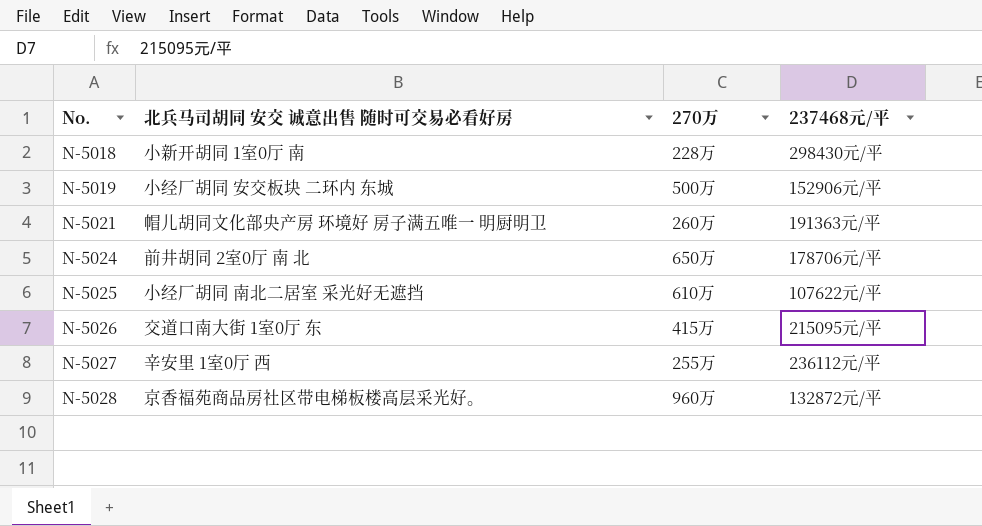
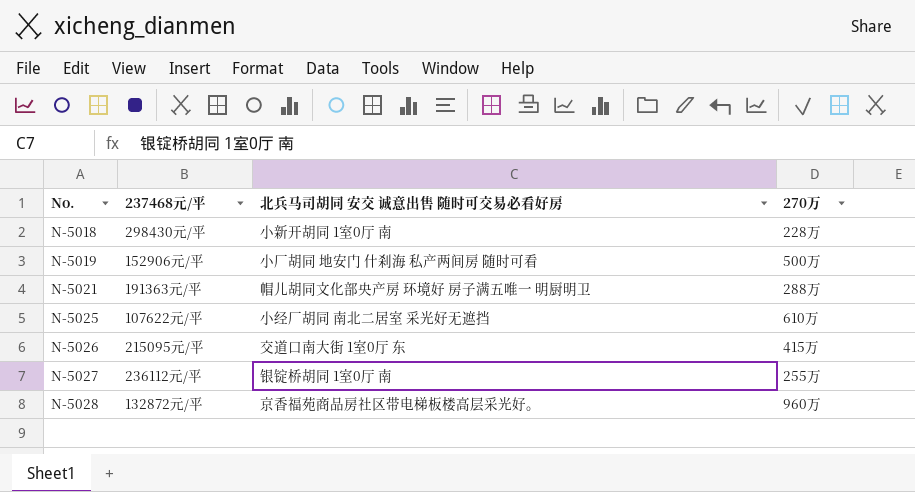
column 237468元/平 | position: 4 -> 2
row N-5024: 前井胡同 2室0厅 南 北 | 650万 | 178706元/平 -> none
N-5019 | 北兵马司胡同 安交 诚意出售 随时可交易必看好房: 小经厂胡同 安交板块 二环内 东城 -> 小厂胡同 地安门 什刹海 私产两间房 随时可看
N-5021 | 270万: 260万 -> 288万
N-5027 | 北兵马司胡同 安交 诚意出售 随时可交易必看好房: 辛安里 1室0厅 西 -> 银锭桥胡同 1室0厅 南

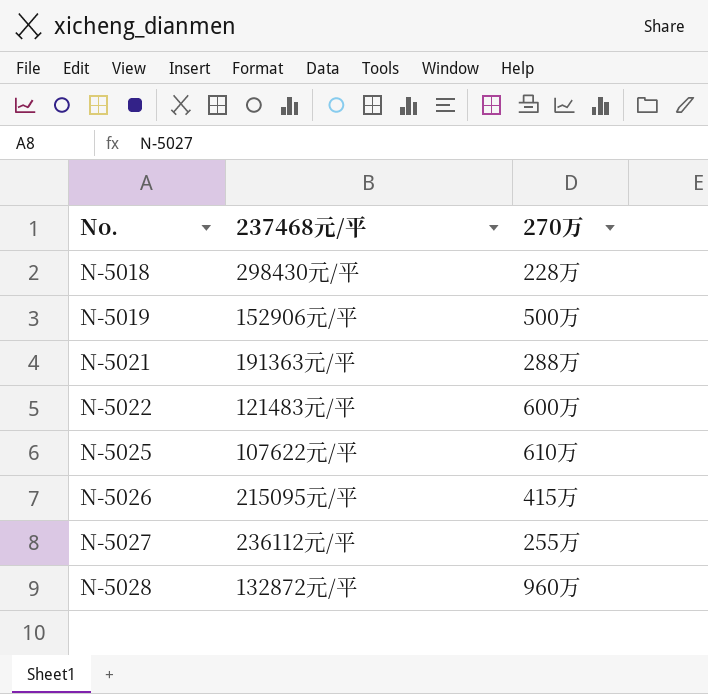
column 北兵马司胡同 安交 诚意出售 随时可交易必看好房 | position: 3 -> none
row N-5022: none -> 121483元/平 | 600万

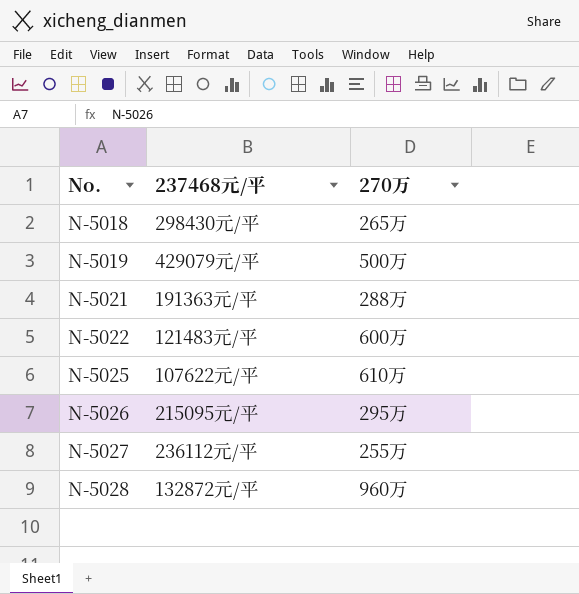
N-5018 | 270万: 228万 -> 265万
N-5019 | 237468元/平: 152906元/平 -> 429079元/平
N-5026 | 270万: 415万 -> 295万

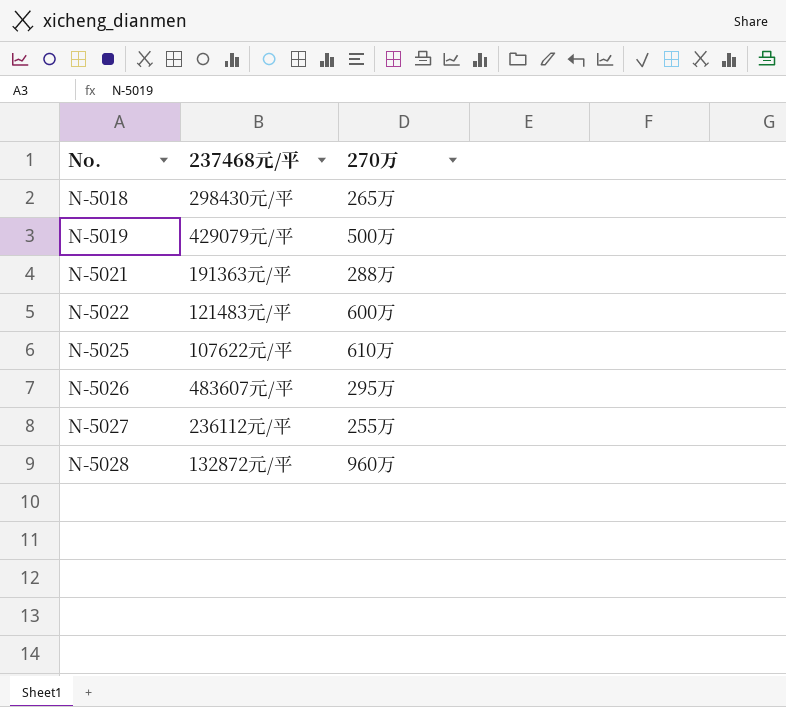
N-5026 | 237468元/平: 215095元/平 -> 483607元/平

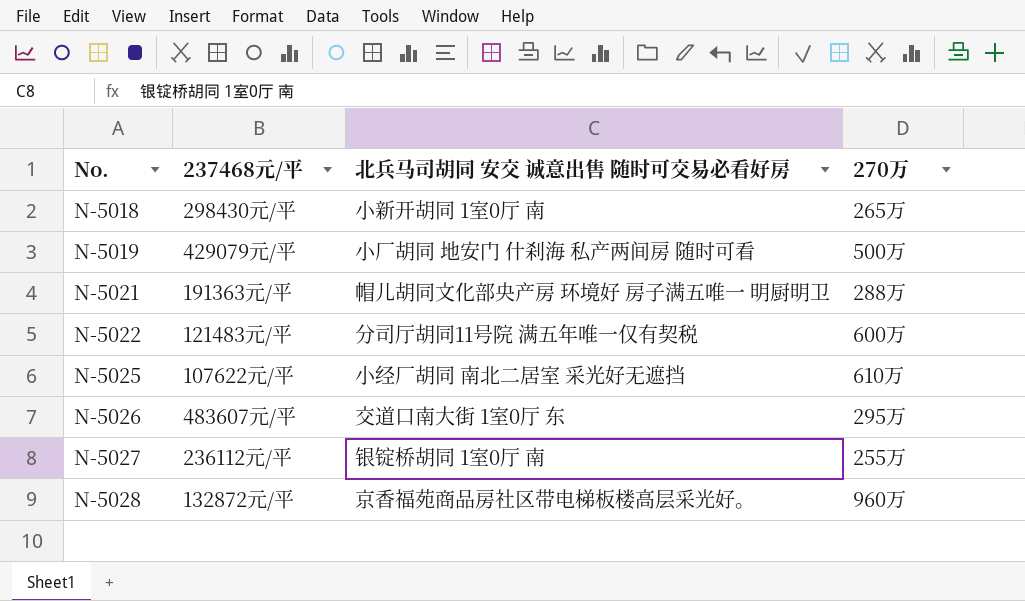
column 北兵马司胡同 安交 诚意出售 随时可交易必看好房 | position: none -> 3

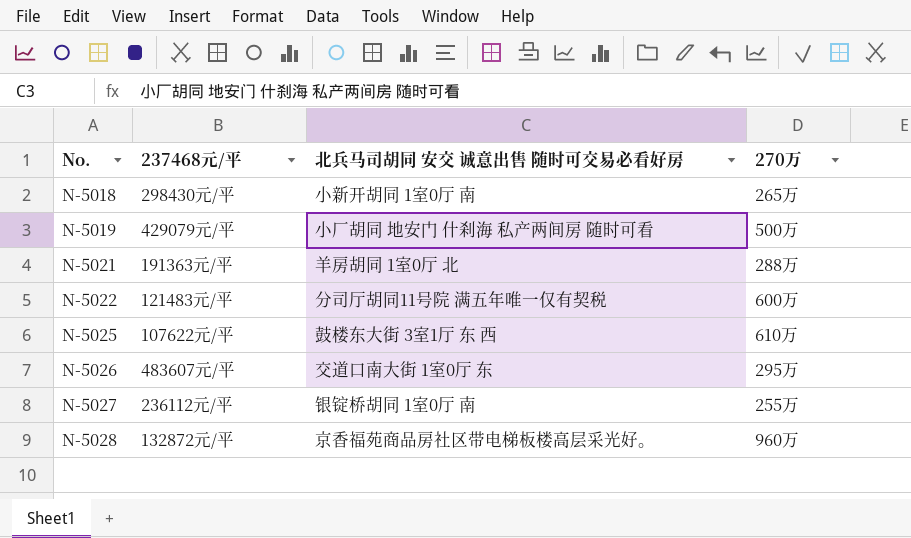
N-5021 | 北兵马司胡同 安交 诚意出售 随时可交易必看好房: 帽儿胡同文化部央产房 环境好 房子满五唯一 明厨明卫 -> 羊房胡同 1室0厅 北
N-5025 | 北兵马司胡同 安交 诚意出售 随时可交易必看好房: 小经厂胡同 南北二居室 采光好无遮挡 -> 鼓楼东大街 3室1厅 东 西

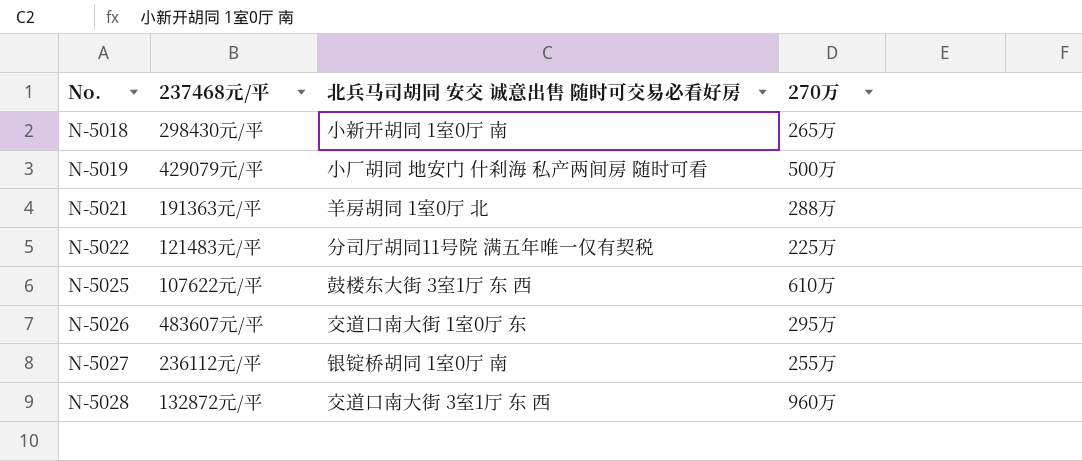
N-5022 | 270万: 600万 -> 225万
N-5028 | 北兵马司胡同 安交 诚意出售 随时可交易必看好房: 京香福苑商品房社区带电梯板楼高层采光好。 -> 交道口南大街 3室1厅 东 西

